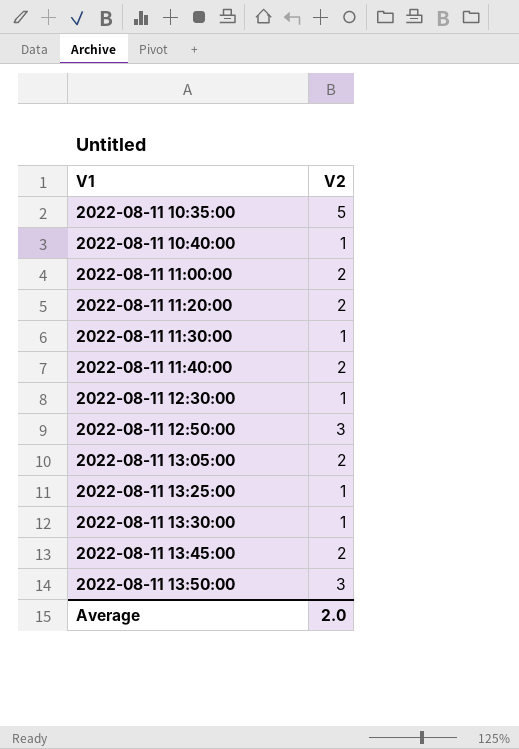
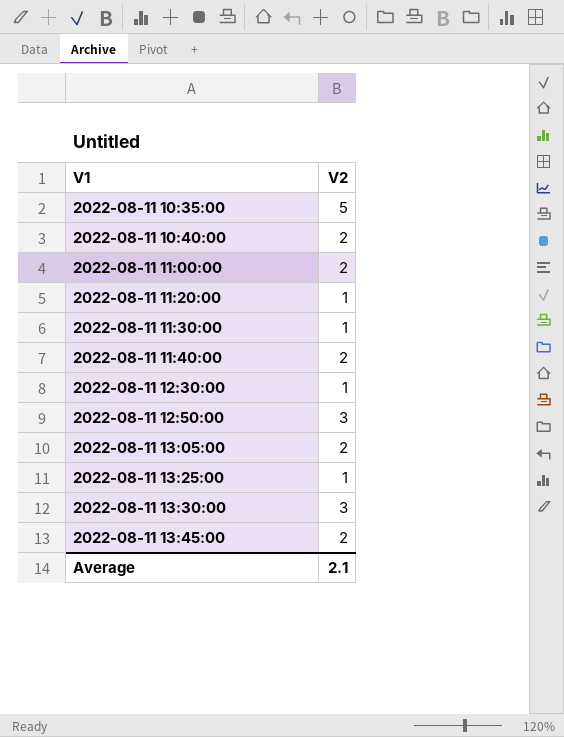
row 2022-08-11 13:50:00: 3 -> none
2022-08-11 10:40:00 | V2: 1 -> 2
2022-08-11 11:20:00 | V2: 2 -> 1
2022-08-11 13:30:00 | V2: 1 -> 3
Average | V2: 2.0 -> 2.1

